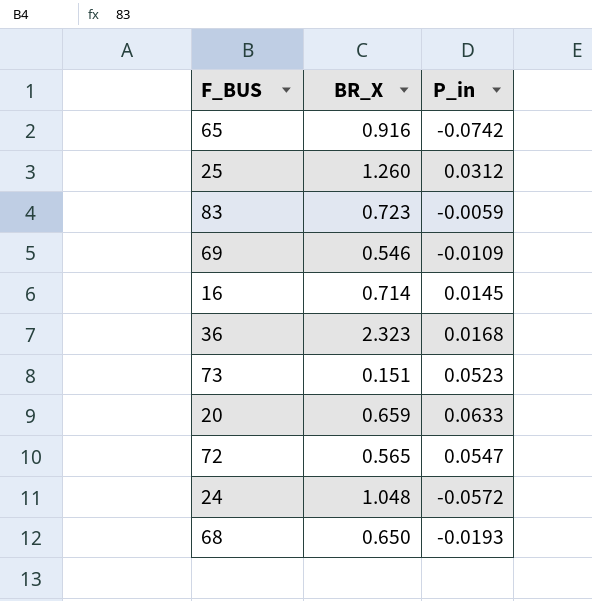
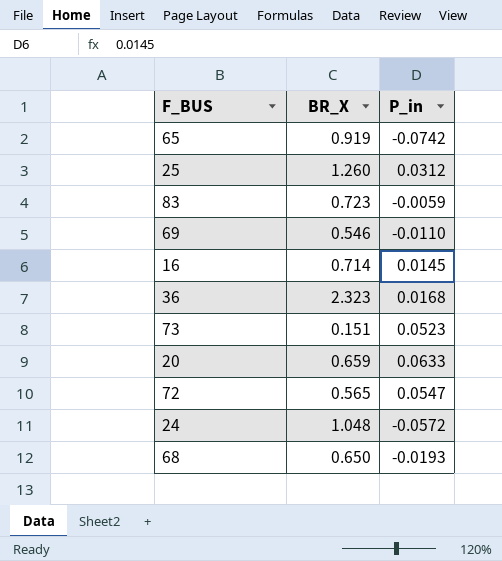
65 | BR_X: 0.916 -> 0.919
69 | P_in: -0.0109 -> -0.0110

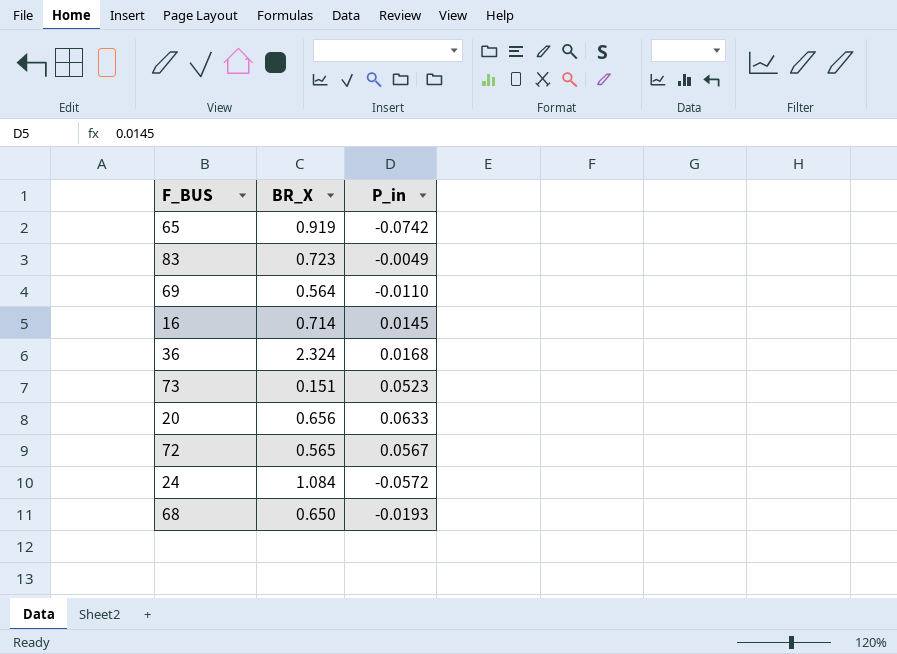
row 25: 1.260 | 0.0312 -> none
83 | P_in: -0.0059 -> -0.0049
69 | BR_X: 0.546 -> 0.564
36 | BR_X: 2.323 -> 2.324
20 | BR_X: 0.659 -> 0.656
72 | P_in: 0.0547 -> 0.0567
24 | BR_X: 1.048 -> 1.084

